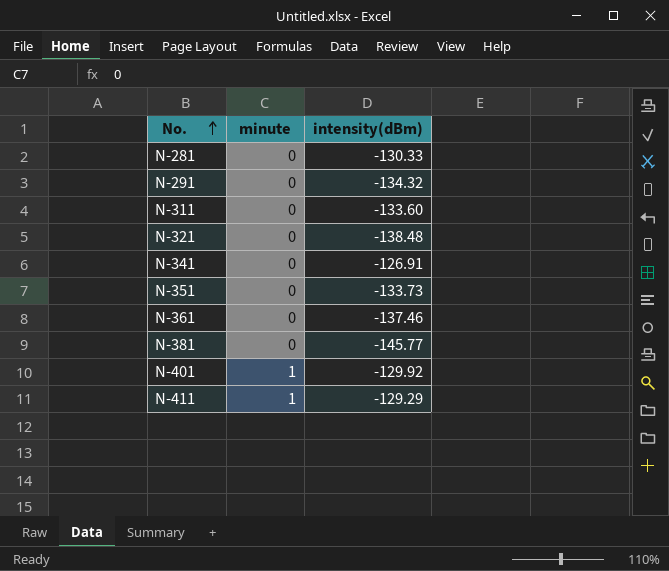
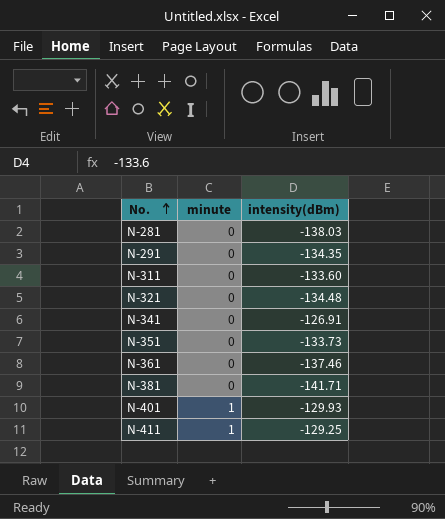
N-281 | intensity(dBm): -130.33 -> -138.03
N-291 | intensity(dBm): -134.32 -> -134.35
N-321 | intensity(dBm): -138.48 -> -134.48
N-381 | intensity(dBm): -145.77 -> -141.71
N-401 | intensity(dBm): -129.92 -> -129.93
N-411 | intensity(dBm): -129.29 -> -129.25

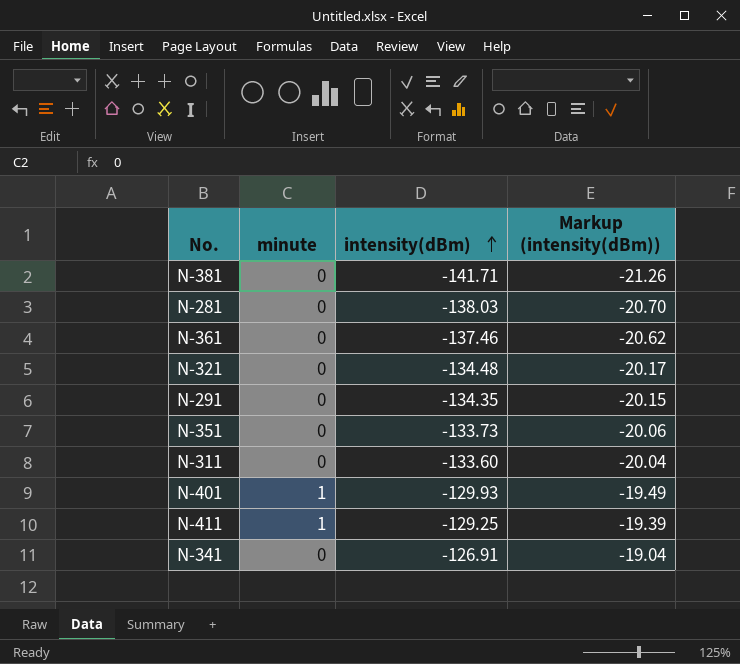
row order: No. ascending -> intensity(dBm) ascending
column Markup (intensity(dBm)) | formula: none -> [intensity(dBm)] * 0.15

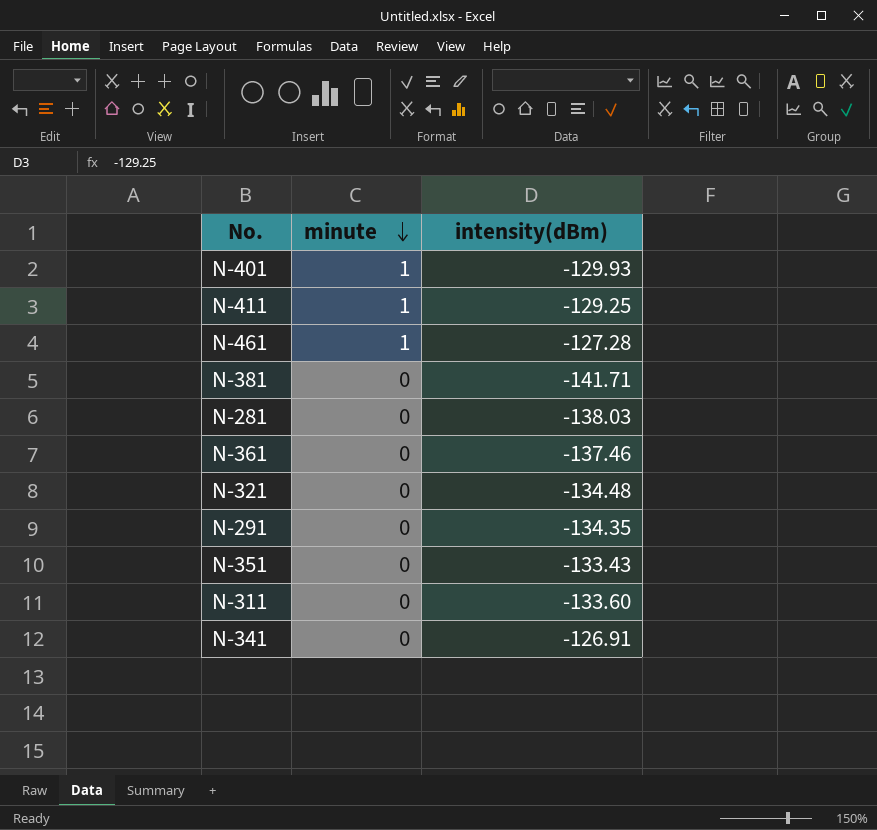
row order: intensity(dBm) ascending -> minute descending
column Markup (intensity(dBm)) | formula: [intensity(dBm)] * 0.15 -> none
row N-461: none -> 1 | -127.28
N-351 | intensity(dBm): -133.73 -> -133.43

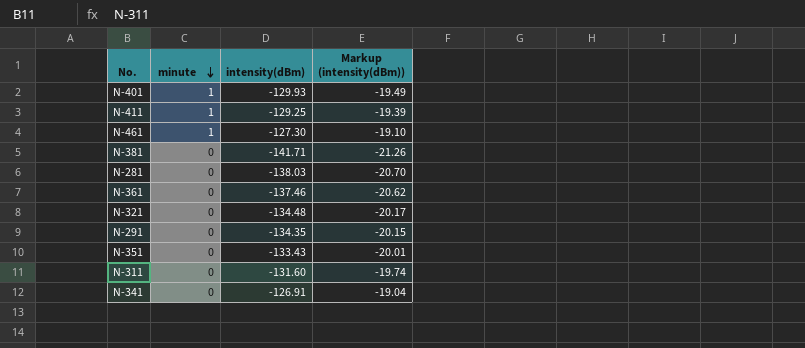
column Markup (intensity(dBm)) | formula: none -> [intensity(dBm)] * 0.15
N-461 | intensity(dBm): -127.28 -> -127.30
N-311 | intensity(dBm): -133.60 -> -131.60

